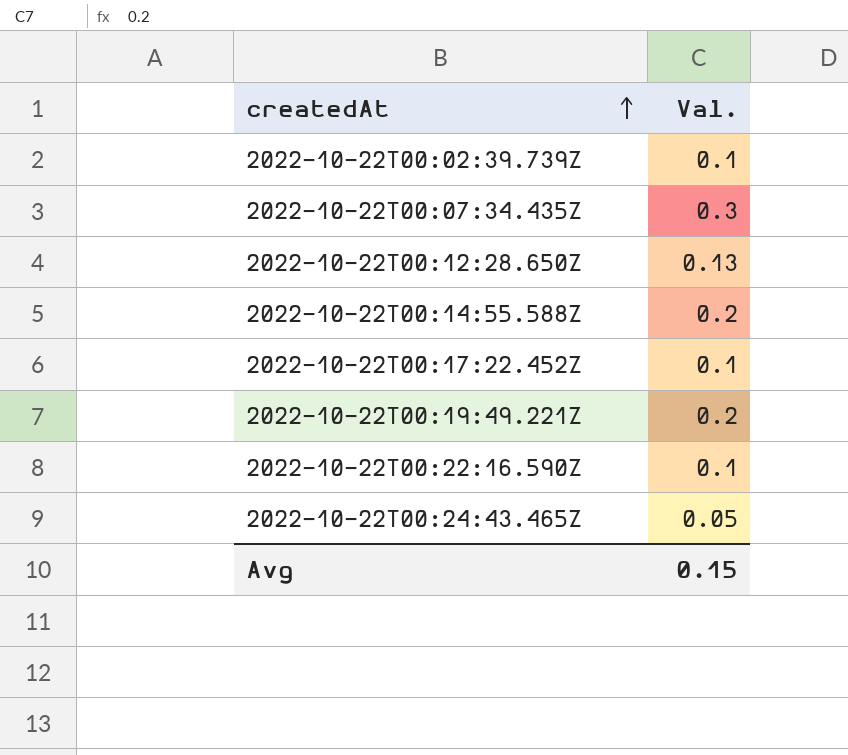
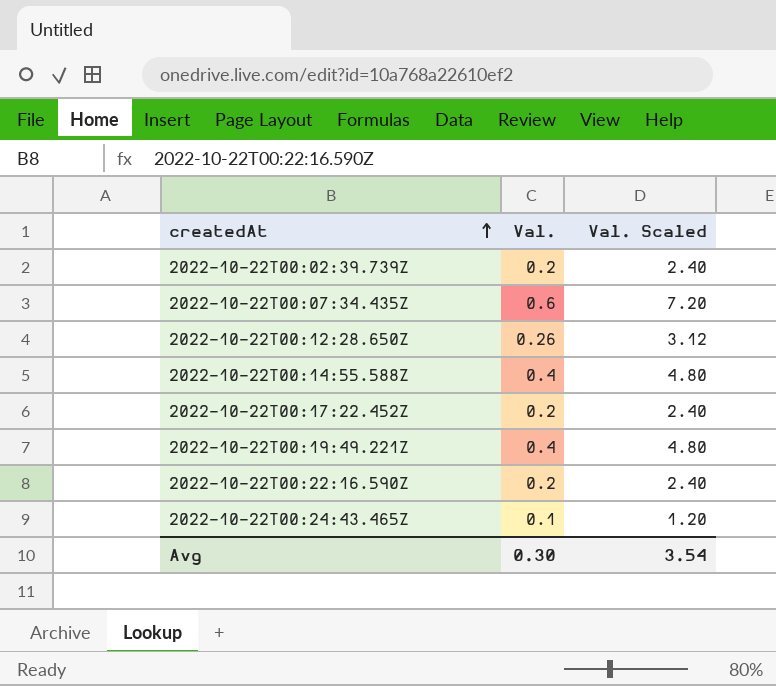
column Val. Scaled | formula: none -> [Val.] * 12
2022-10-22T00:02:39.739Z | Val.: 0.1 -> 0.2
2022-10-22T00:07:34.435Z | Val.: 0.3 -> 0.6
2022-10-22T00:12:28.650Z | Val.: 0.13 -> 0.26
2022-10-22T00:14:55.588Z | Val.: 0.2 -> 0.4
2022-10-22T00:17:22.452Z | Val.: 0.1 -> 0.2
2022-10-22T00:19:49.221Z | Val.: 0.2 -> 0.4
2022-10-22T00:22:16.590Z | Val.: 0.1 -> 0.2
2022-10-22T00:24:43.465Z | Val.: 0.05 -> 0.1
Avg | Val.: 0.15 -> 0.30

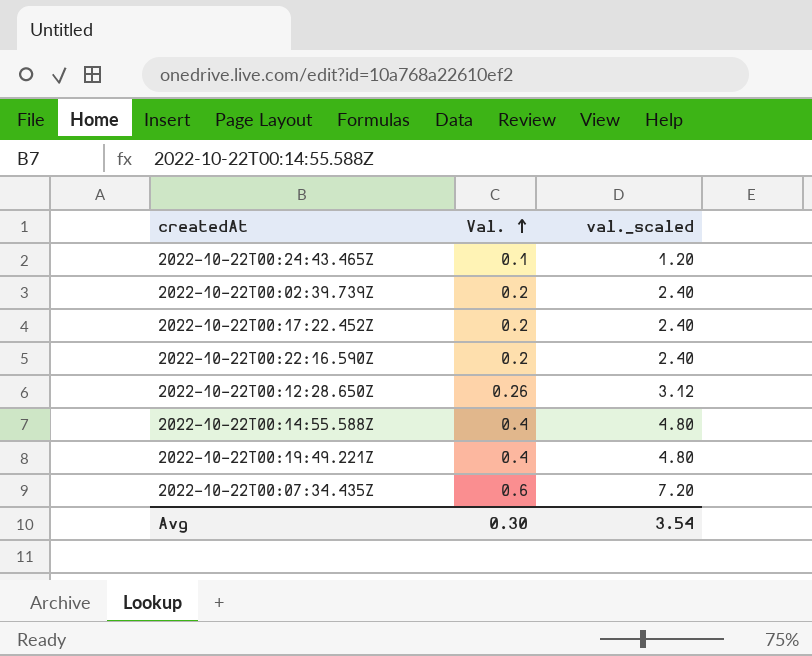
row order: createdAt ascending -> Val. ascending
column name: Val. Scaled -> val._scaled

